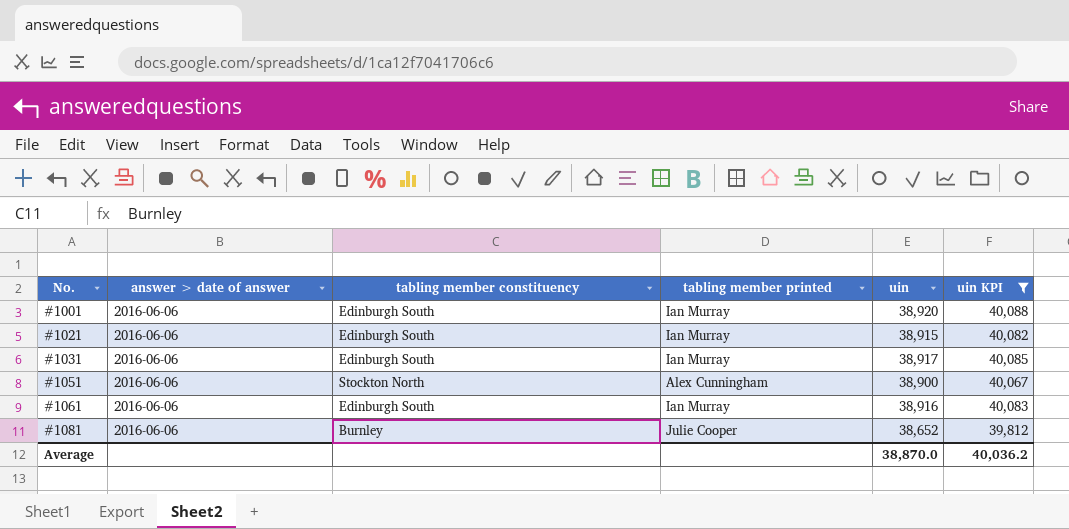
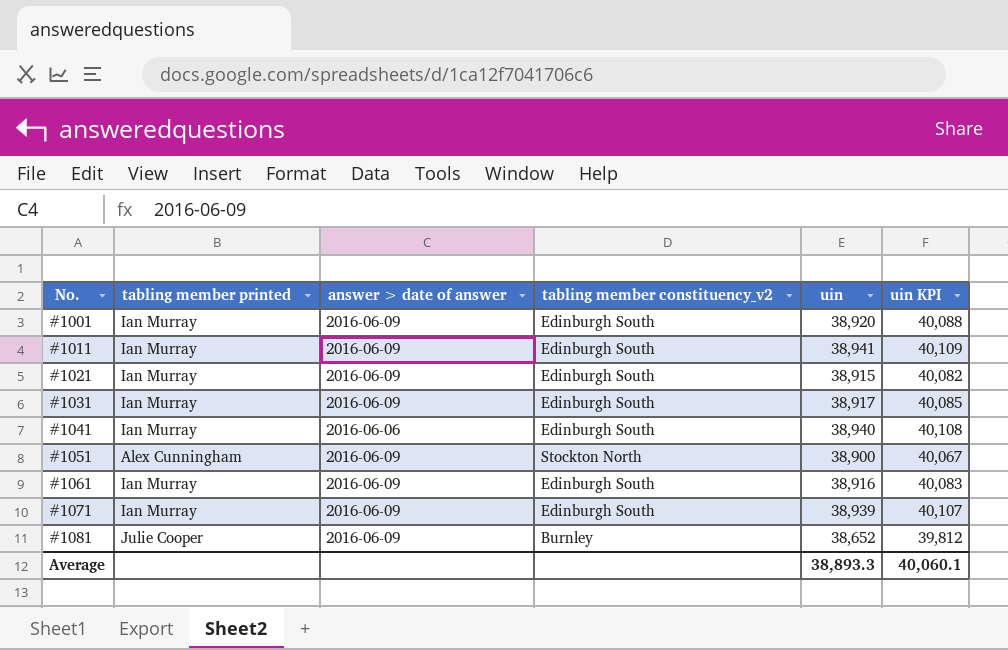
filter: uin KPI <= 40,088 -> none
column tabling member printed | position: 4 -> 2
column name: tabling member constituency -> tabling member constituency_v2
#1001 | answer > date of answer: 2016-06-06 -> 2016-06-09
#1021 | answer > date of answer: 2016-06-06 -> 2016-06-09
#1031 | answer > date of answer: 2016-06-06 -> 2016-06-09
#1051 | answer > date of answer: 2016-06-06 -> 2016-06-09
#1061 | answer > date of answer: 2016-06-06 -> 2016-06-09
#1081 | answer > date of answer: 2016-06-06 -> 2016-06-09
Average | uin: 38,870.0 -> 38,893.3
Average | uin KPI: 40,036.2 -> 40,060.1

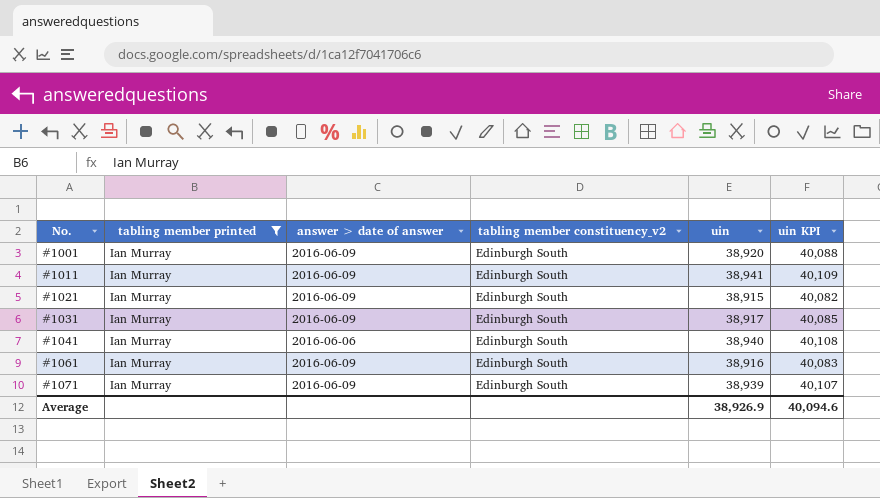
filter: none -> tabling member printed = Ian Murray
Average | uin: 38,893.3 -> 38,926.9
Average | uin KPI: 40,060.1 -> 40,094.6

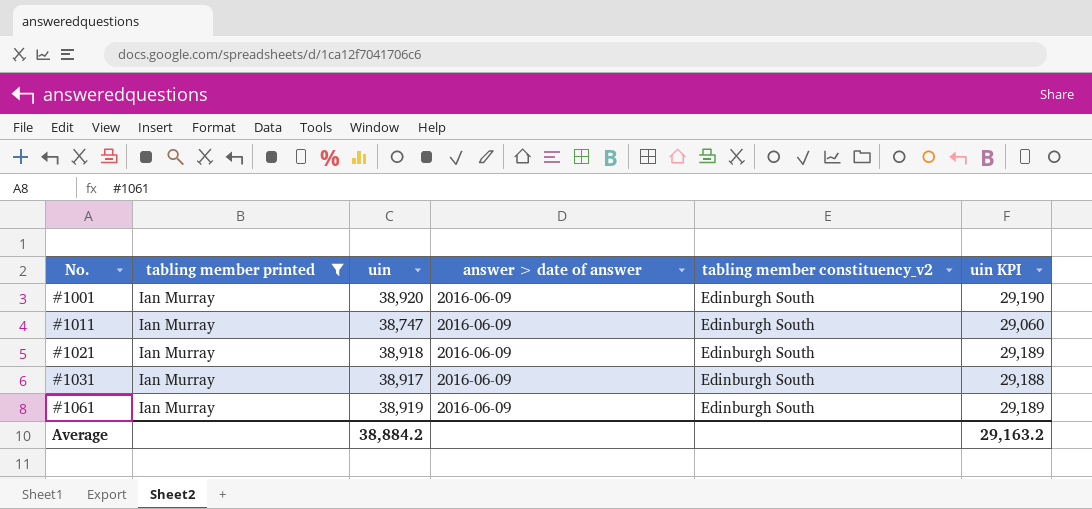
column uin | position: 5 -> 3
column uin KPI | formula: [uin] * 1.03 -> [uin] * 0.75
row #1041: Ian Murray | 2016-06-06 | Edinburgh South | 38,940 | 40,108 -> none
row #1071: Ian Murray | 2016-06-09 | Edinburgh South | 38,939 | 40,107 -> none
#1011 | uin: 38,941 -> 38,747
#1021 | uin: 38,915 -> 38,918
#1061 | uin: 38,916 -> 38,919
Average | uin: 38,926.9 -> 38,884.2
Average | uin KPI: 40,094.6 -> 29,163.2

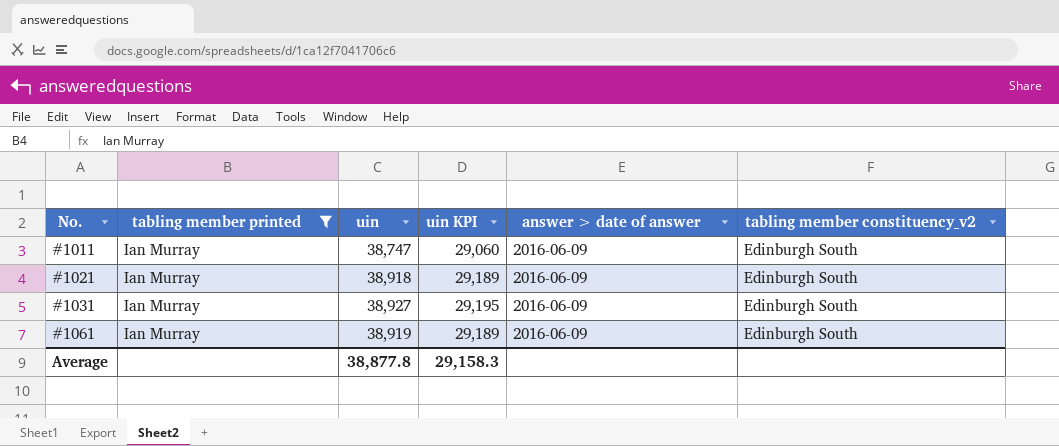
column uin KPI | position: 6 -> 4
row #1001: Ian Murray | 38,920 | 2016-06-09 | Edinburgh South | 29,190 -> none
#1031 | uin: 38,917 -> 38,927
#1031 | uin KPI: 29,188 -> 29,195
Average | uin: 38,884.2 -> 38,877.8
Average | uin KPI: 29,163.2 -> 29,158.3

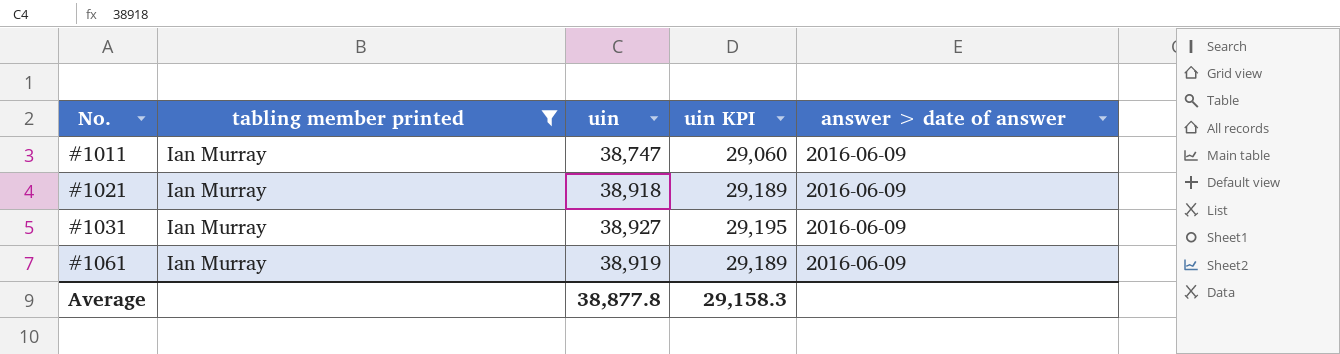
column tabling member constituency_v2 | position: 6 -> none

